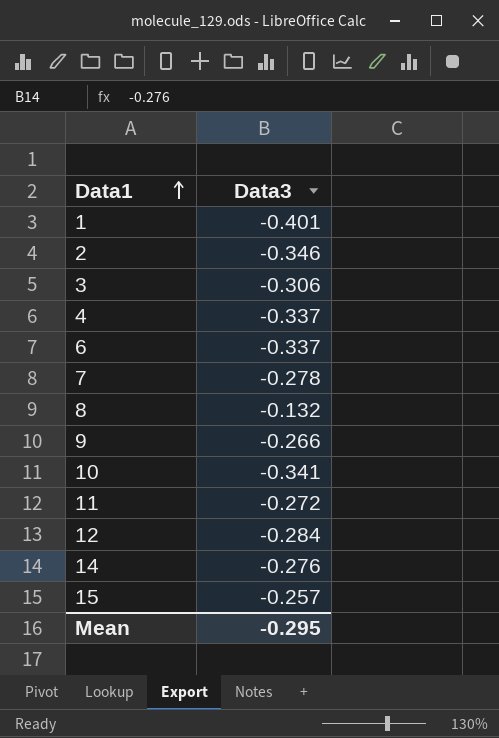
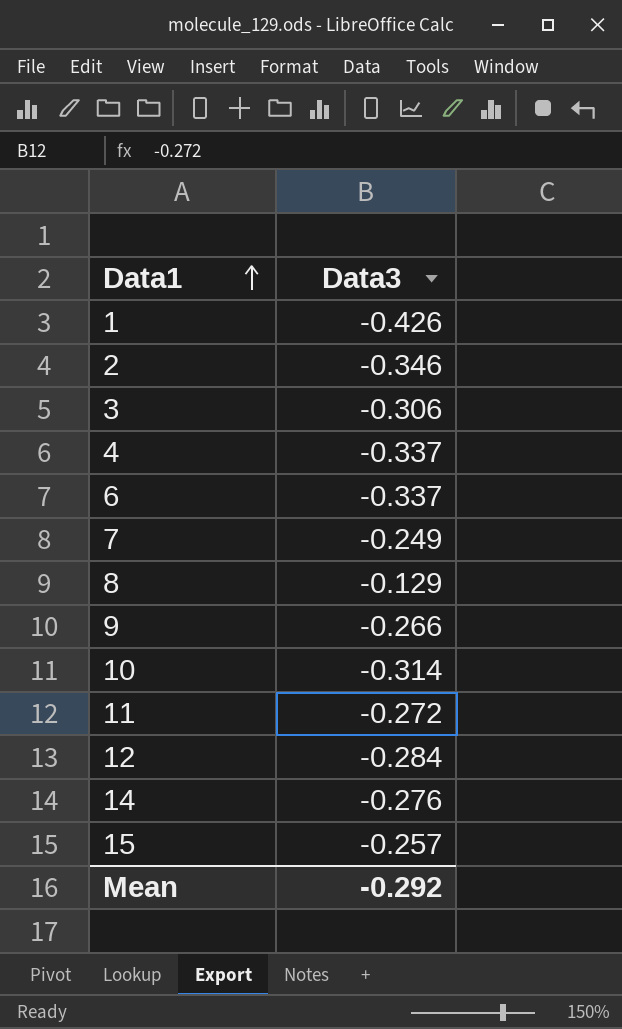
1 | Data3: -0.401 -> -0.426
7 | Data3: -0.278 -> -0.249
8 | Data3: -0.132 -> -0.129
10 | Data3: -0.341 -> -0.314
Mean | Data3: -0.295 -> -0.292

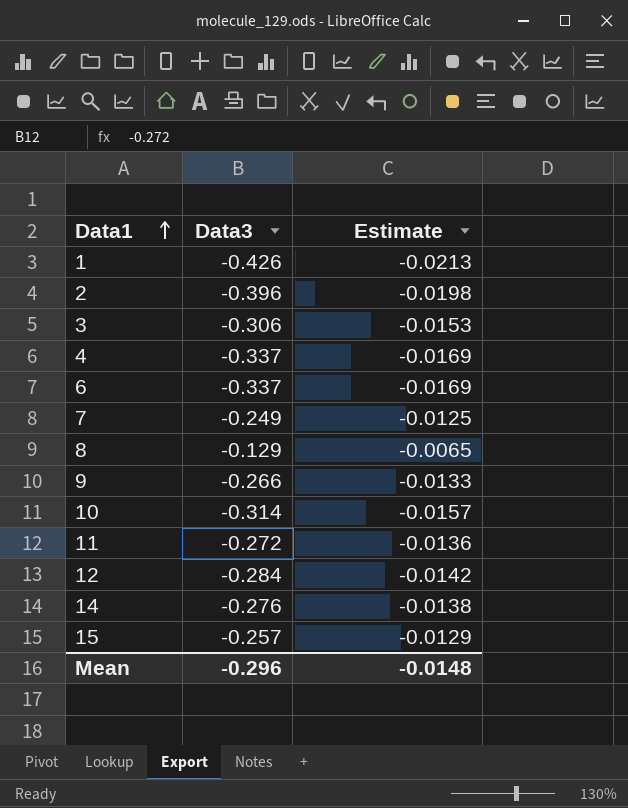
column Estimate | formula: none -> [Data3] * 0.05
2 | Data3: -0.346 -> -0.396
Mean | Data3: -0.292 -> -0.296

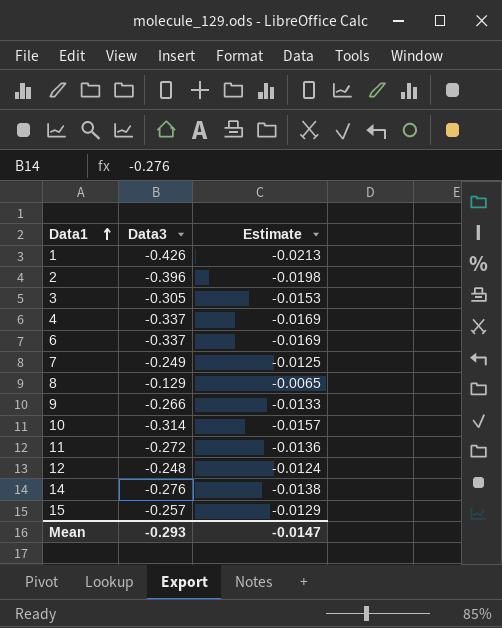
3 | Data3: -0.306 -> -0.305
12 | Data3: -0.284 -> -0.248
12 | Estimate: -0.0142 -> -0.0124
Mean | Data3: -0.296 -> -0.293
Mean | Estimate: -0.0148 -> -0.0147

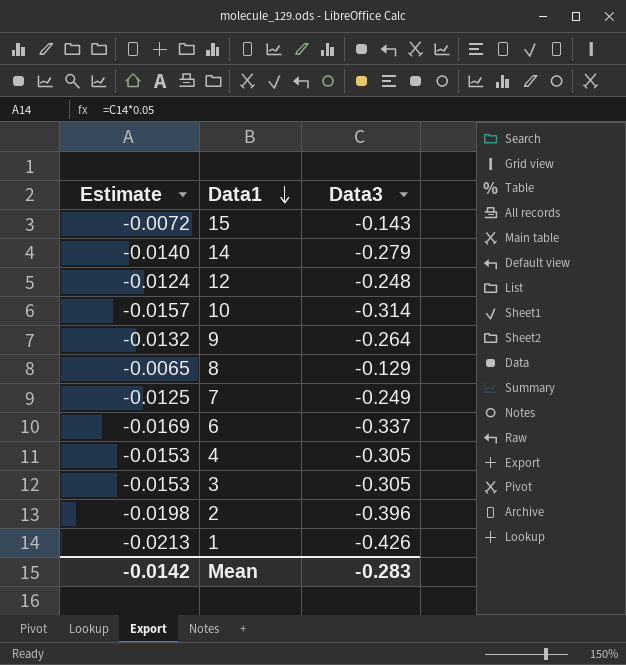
row order: Data1 ascending -> Data1 descending
column Estimate | position: 3 -> 1
row 11: -0.272 | -0.0136 -> none
15 | Estimate: -0.0129 -> -0.0072
15 | Data3: -0.257 -> -0.143
14 | Estimate: -0.0138 -> -0.0140
14 | Data3: -0.276 -> -0.279
9 | Estimate: -0.0133 -> -0.0132
9 | Data3: -0.266 -> -0.264
4 | Estimate: -0.0169 -> -0.0153
4 | Data3: -0.337 -> -0.305
Mean | Estimate: -0.0147 -> -0.0142
Mean | Data3: -0.293 -> -0.283

